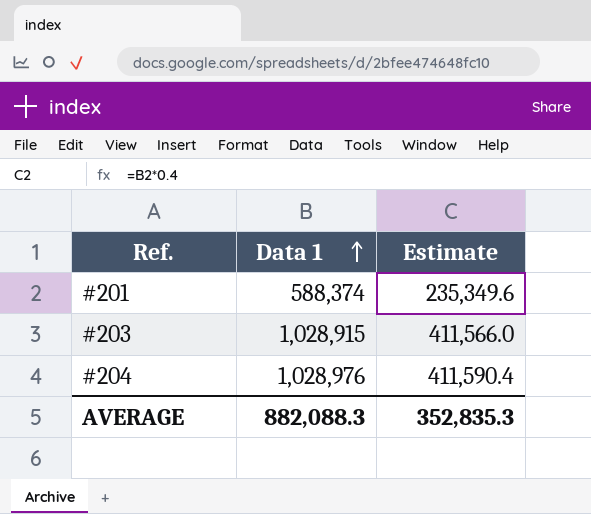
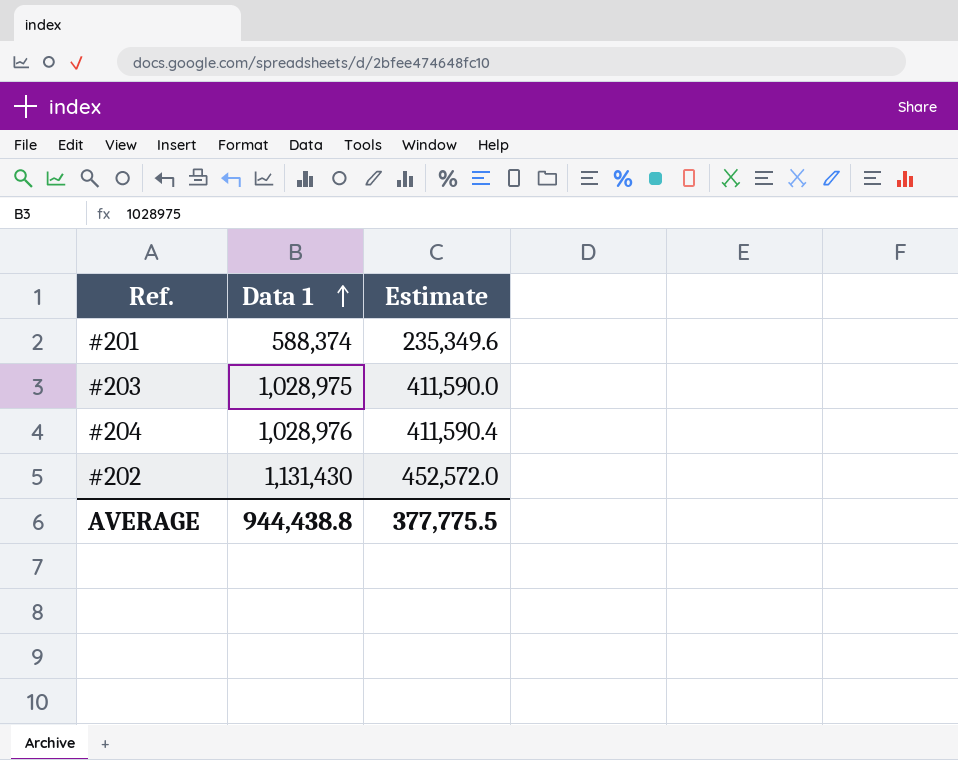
#203 | Data 1: 1,028,915 -> 1,028,975
#203 | Estimate: 411,566.0 -> 411,590.0
row #202: none -> 1,131,430 | 452,572.0
AVERAGE | Data 1: 882,088.3 -> 944,438.8
AVERAGE | Estimate: 352,835.3 -> 377,775.5

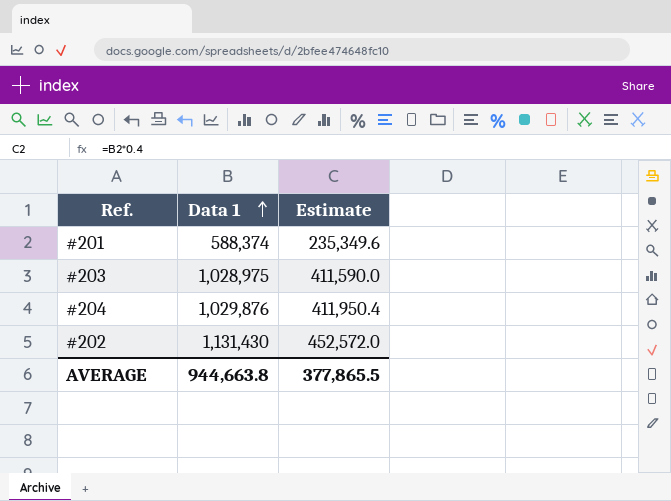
#204 | Data 1: 1,028,976 -> 1,029,876
#204 | Estimate: 411,590.4 -> 411,950.4
AVERAGE | Data 1: 944,438.8 -> 944,663.8
AVERAGE | Estimate: 377,775.5 -> 377,865.5

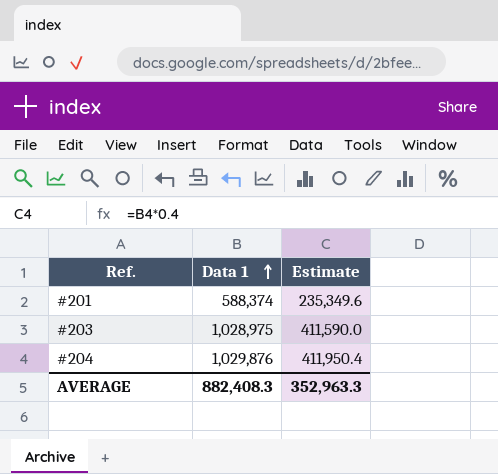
row #202: 1,131,430 | 452,572.0 -> none
AVERAGE | Data 1: 944,663.8 -> 882,408.3
AVERAGE | Estimate: 377,865.5 -> 352,963.3

